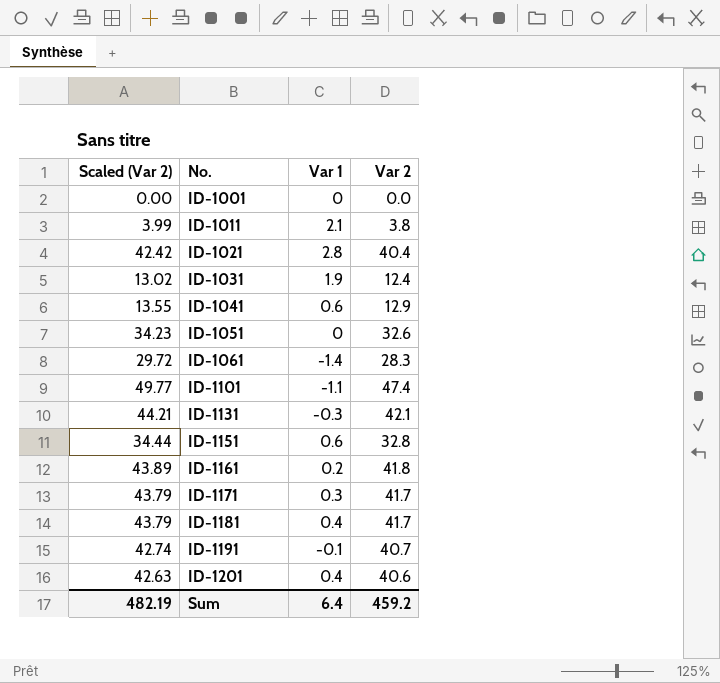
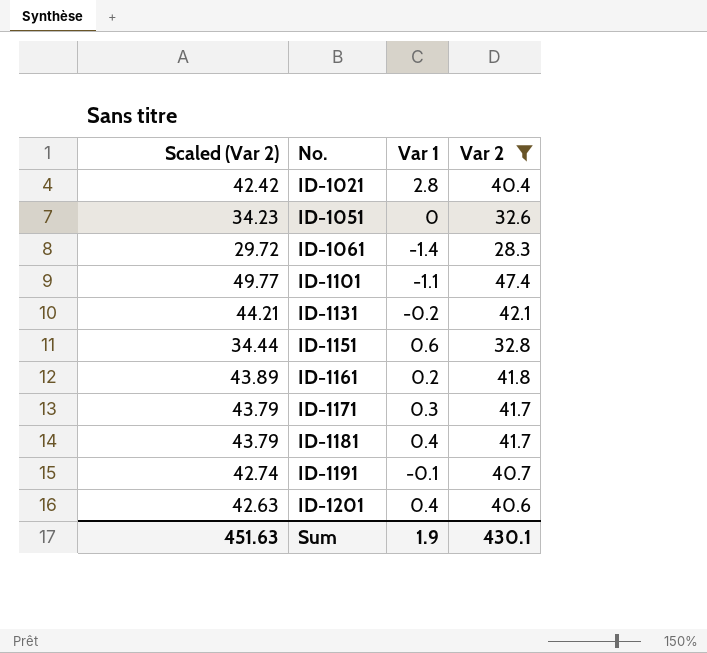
filter: none -> Var 2 >= 28.3
ID-1131 | Var 1: -0.3 -> -0.2
Sum | Scaled (Var 2): 482.19 -> 451.63
Sum | Var 1: 6.4 -> 1.9
Sum | Var 2: 459.2 -> 430.1

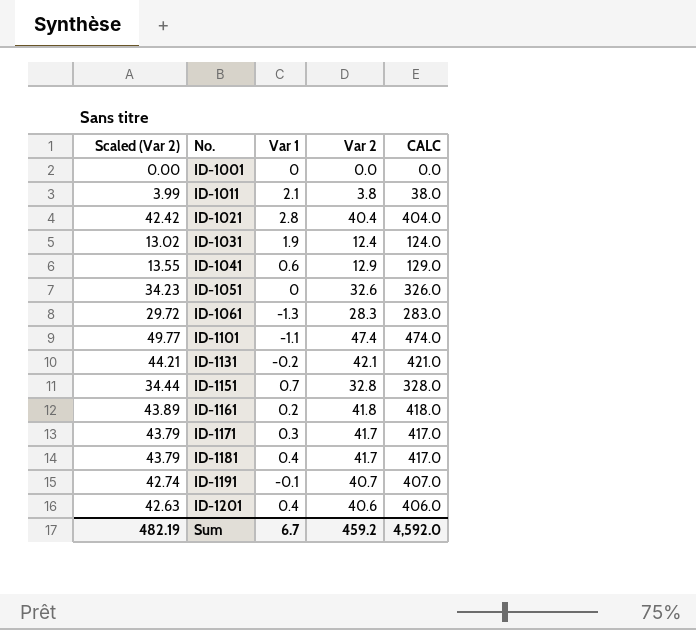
filter: Var 2 >= 28.3 -> none
column CALC | formula: none -> [Var 2] * 10
ID-1061 | Var 1: -1.4 -> -1.3
ID-1151 | Var 1: 0.6 -> 0.7
Sum | Scaled (Var 2): 451.63 -> 482.19
Sum | Var 1: 1.9 -> 6.7
Sum | Var 2: 430.1 -> 459.2

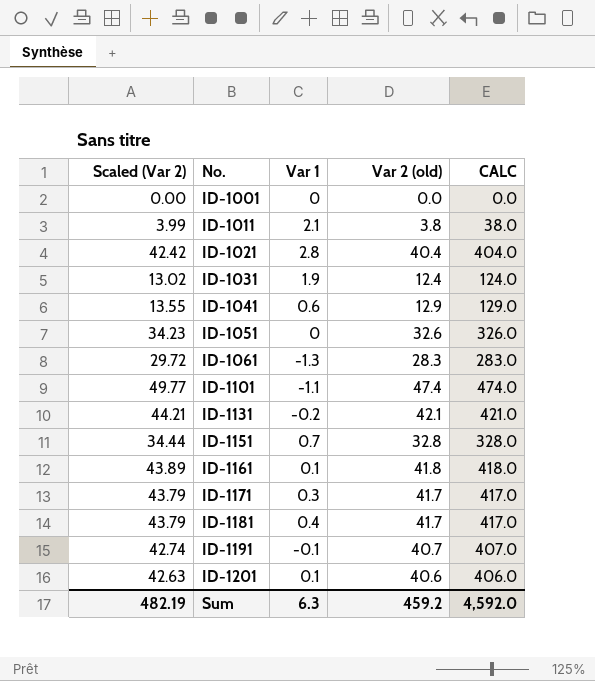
column name: Var 2 -> Var 2 (old)
ID-1161 | Var 1: 0.2 -> 0.1
ID-1201 | Var 1: 0.4 -> 0.1
Sum | Var 1: 6.7 -> 6.3

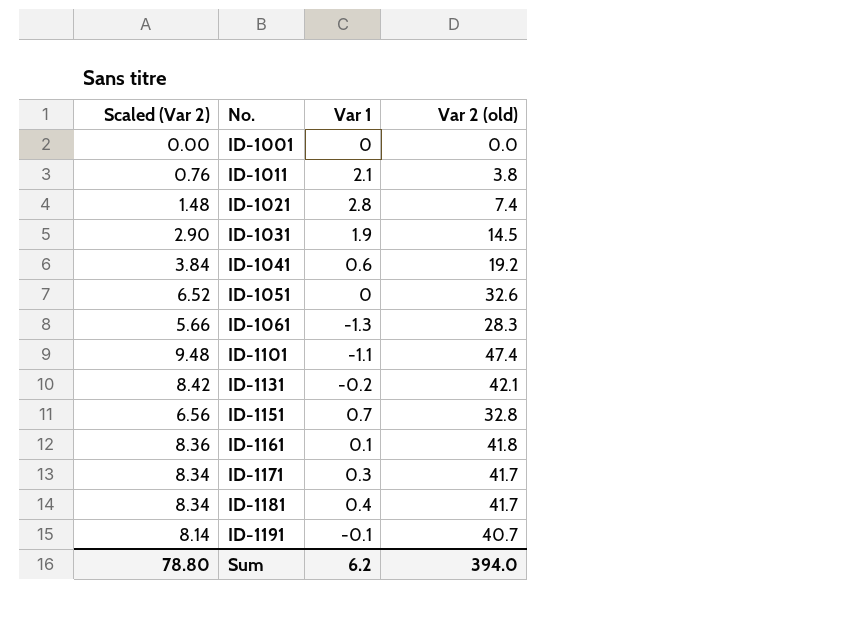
column CALC | formula: [Var 2 (old)] * 10 -> none
column Scaled (Var 2) | formula: [Var 2 (old)] * 1.05 -> [Var 2 (old)] * 0.2
row ID-1201: 42.63 | 0.1 | 40.6 | 406.0 -> none
ID-1021 | Var 2 (old): 40.4 -> 7.4
ID-1031 | Var 2 (old): 12.4 -> 14.5
ID-1041 | Var 2 (old): 12.9 -> 19.2
Sum | Scaled (Var 2): 482.19 -> 78.80
Sum | Var 1: 6.3 -> 6.2
Sum | Var 2 (old): 459.2 -> 394.0

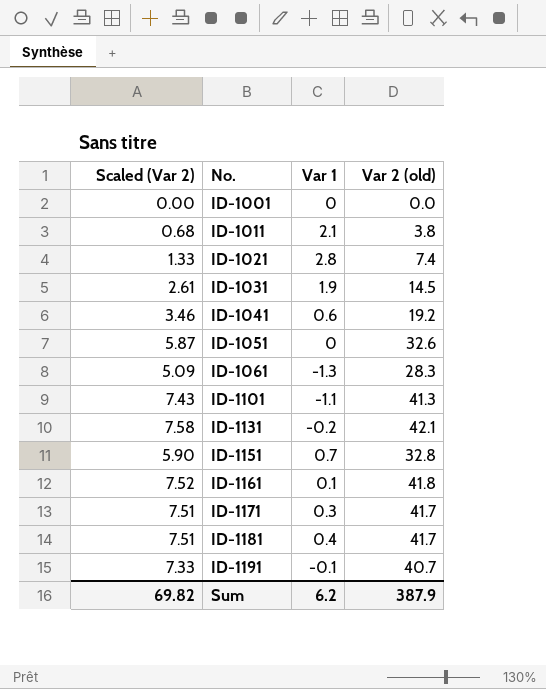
column Scaled (Var 2) | formula: [Var 2 (old)] * 0.2 -> [Var 2 (old)] * 0.18
ID-1101 | Var 2 (old): 47.4 -> 41.3
Sum | Scaled (Var 2): 78.80 -> 69.82
Sum | Var 2 (old): 394.0 -> 387.9

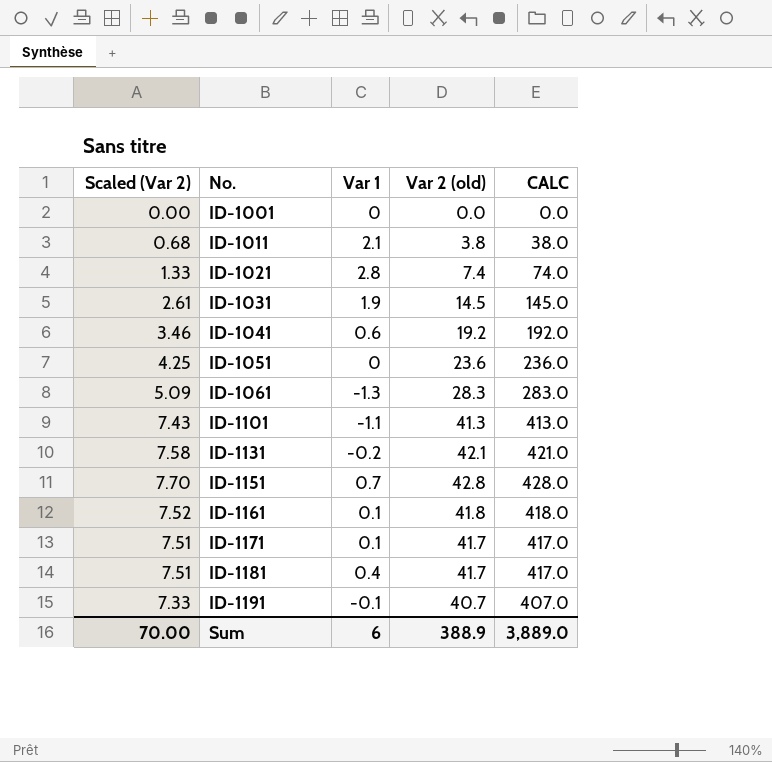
column CALC | formula: none -> [Var 2 (old)] * 10
ID-1051 | Scaled (Var 2): 5.87 -> 4.25
ID-1051 | Var 2 (old): 32.6 -> 23.6
ID-1151 | Scaled (Var 2): 5.90 -> 7.70
ID-1151 | Var 2 (old): 32.8 -> 42.8
ID-1171 | Var 1: 0.3 -> 0.1
Sum | Scaled (Var 2): 69.82 -> 70.00
Sum | Var 1: 6.2 -> 6
Sum | Var 2 (old): 387.9 -> 388.9

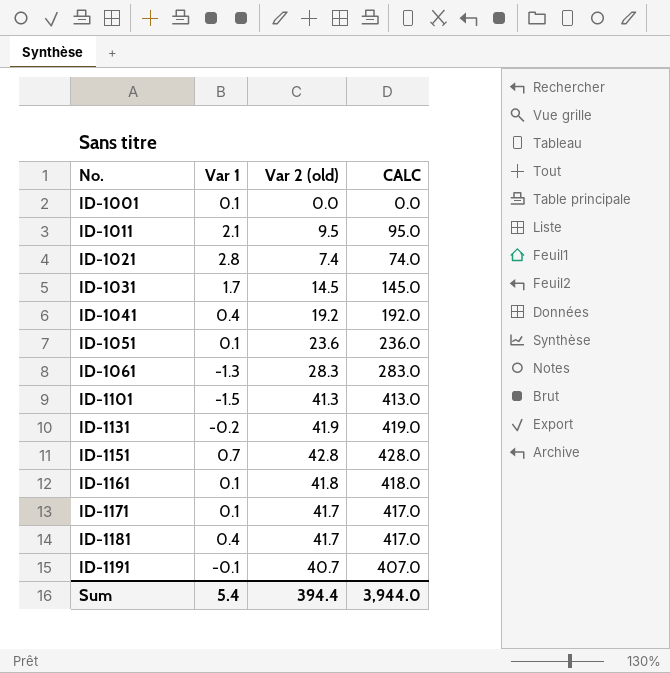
column Scaled (Var 2) | formula: [Var 2 (old)] * 0.18 -> none
ID-1001 | Var 1: 0 -> 0.1
ID-1011 | Var 2 (old): 3.8 -> 9.5
ID-1011 | CALC: 38.0 -> 95.0
ID-1031 | Var 1: 1.9 -> 1.7
ID-1041 | Var 1: 0.6 -> 0.4
ID-1051 | Var 1: 0 -> 0.1
ID-1101 | Var 1: -1.1 -> -1.5
ID-1131 | Var 2 (old): 42.1 -> 41.9
ID-1131 | CALC: 421.0 -> 419.0
Sum | Var 1: 6 -> 5.4
Sum | Var 2 (old): 388.9 -> 394.4
Sum | CALC: 3,889.0 -> 3,944.0

